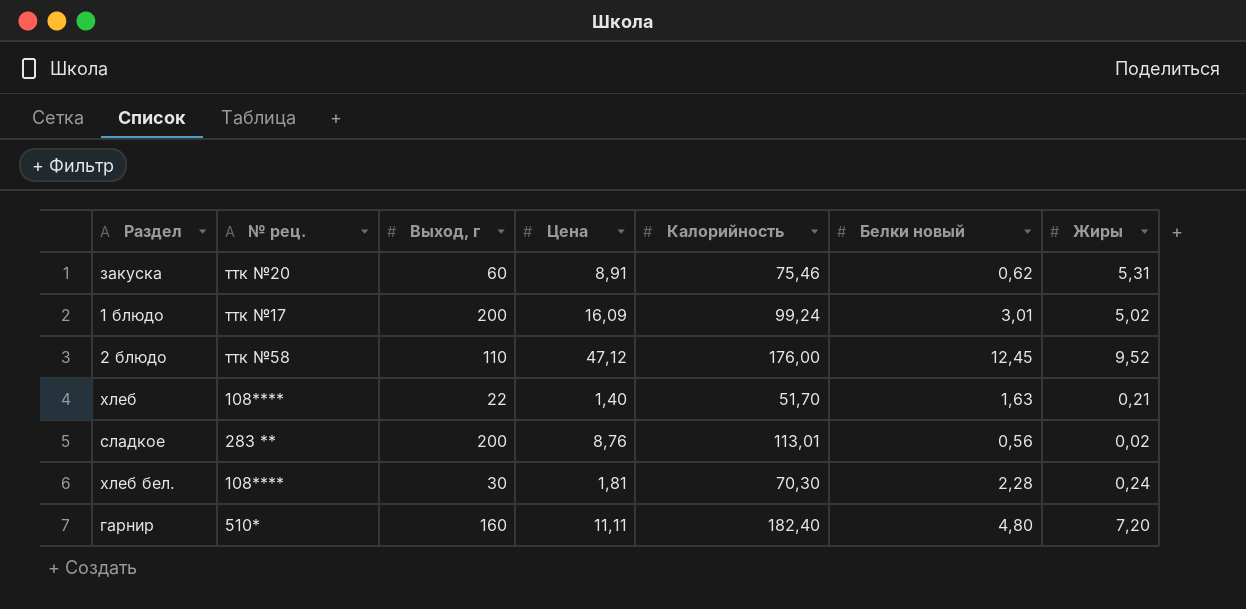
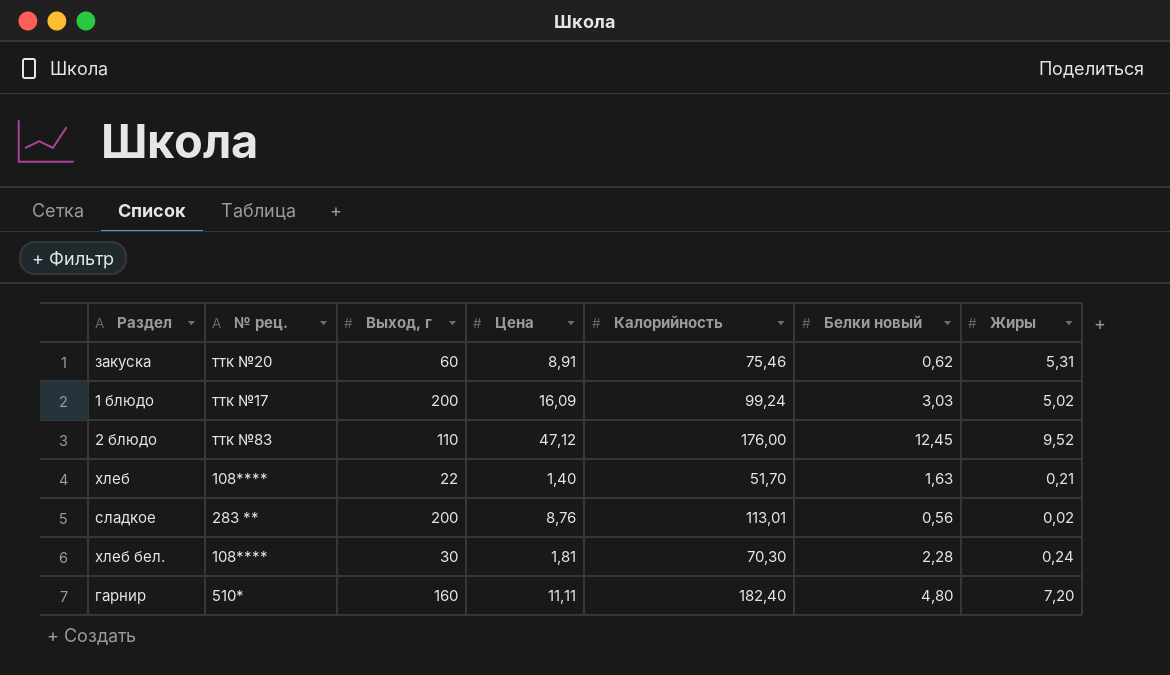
1 блюдо | Белки новый: 3,01 -> 3,03
2 блюдо | № рец.: ттк №58 -> ттк №83

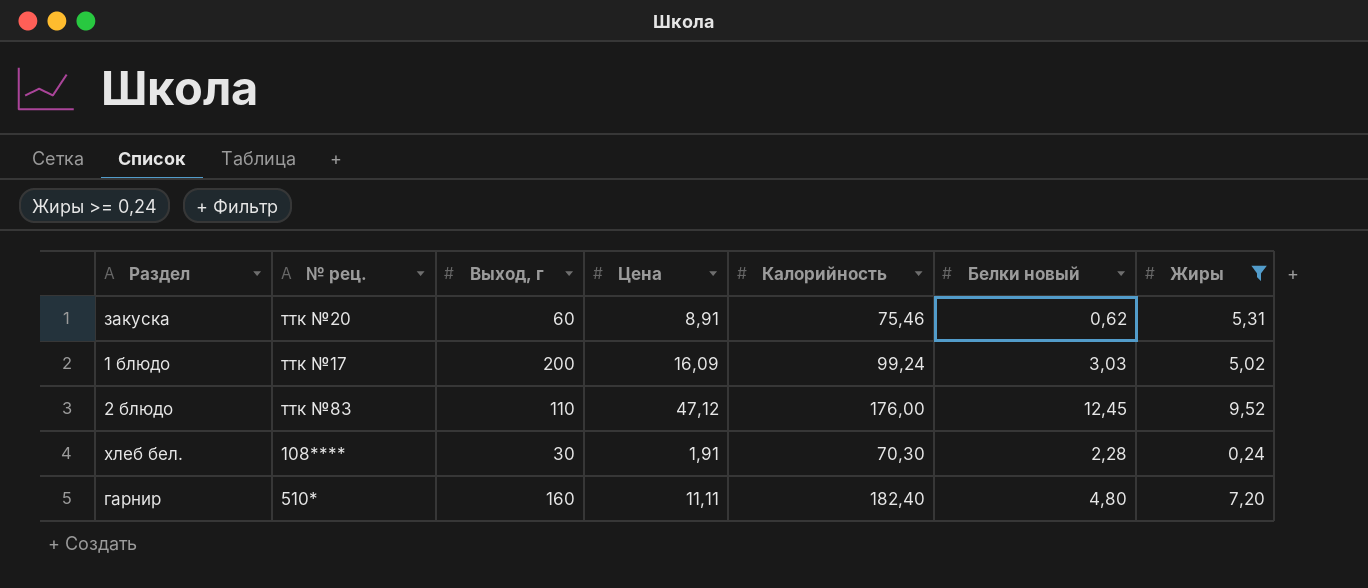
filter: none -> Жиры >= 0,24
хлеб бел. | Цена: 1,81 -> 1,91

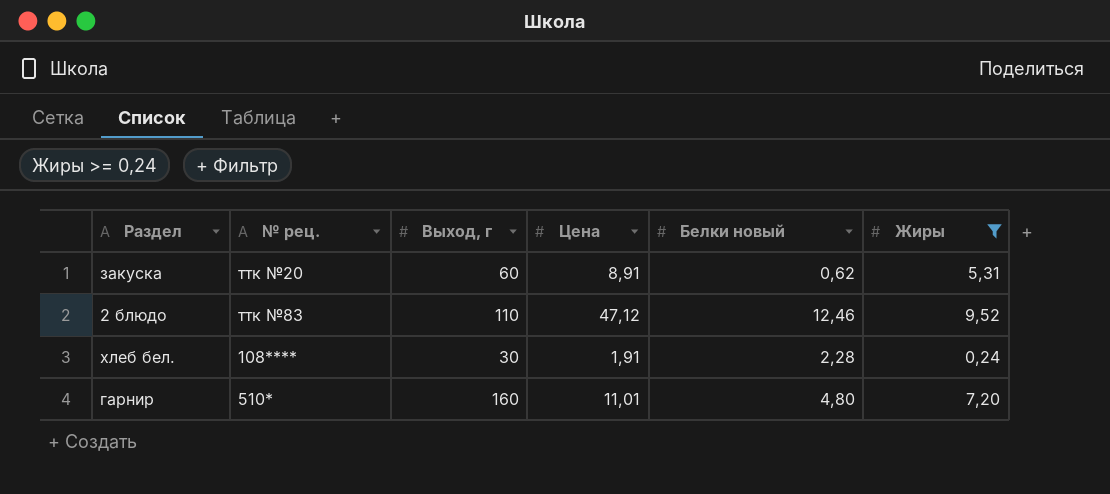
column Калорийность | position: 5 -> none
row 1 блюдо: ттк №17 | 200 | 16,09 | 99,24 | 3,03 | 5,02 -> none
2 блюдо | Белки новый: 12,45 -> 12,46
гарнир | Цена: 11,11 -> 11,01

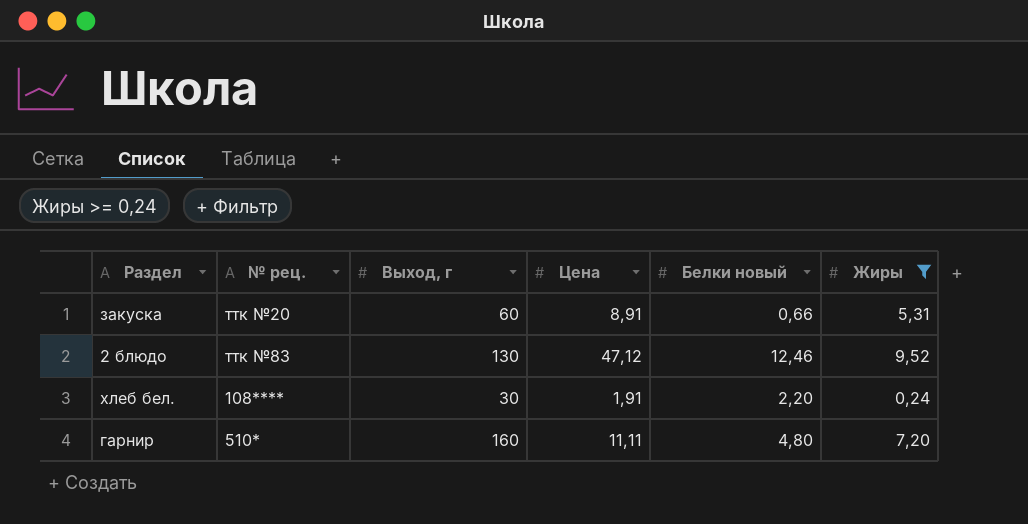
закуска | Белки новый: 0,62 -> 0,66
2 блюдо | Выход, г: 110 -> 130
хлеб бел. | Белки новый: 2,28 -> 2,20
гарнир | Цена: 11,01 -> 11,11

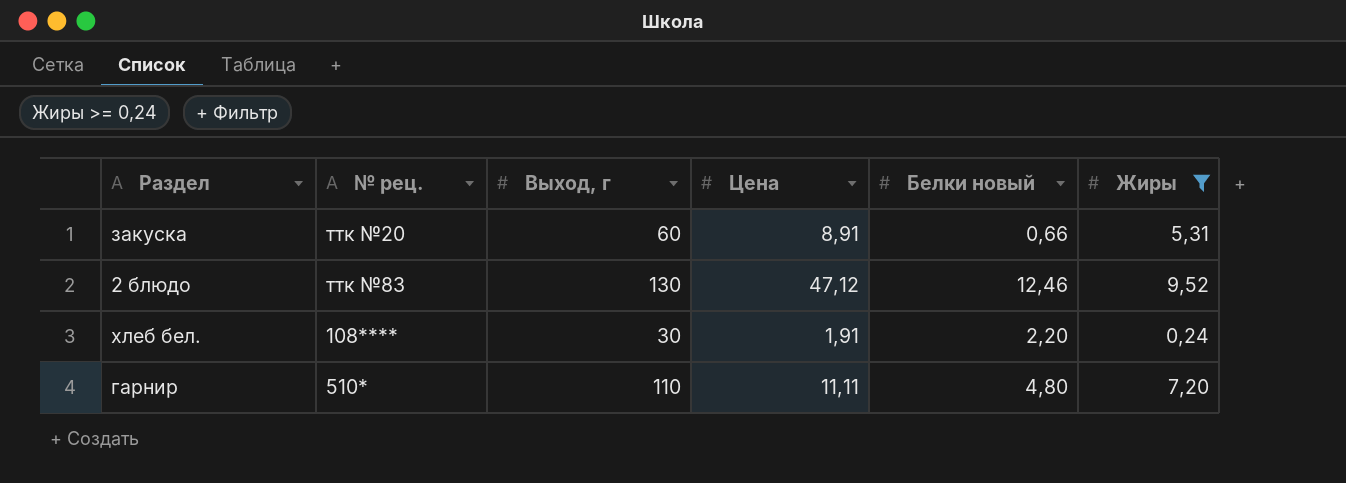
гарнир | Выход, г: 160 -> 110

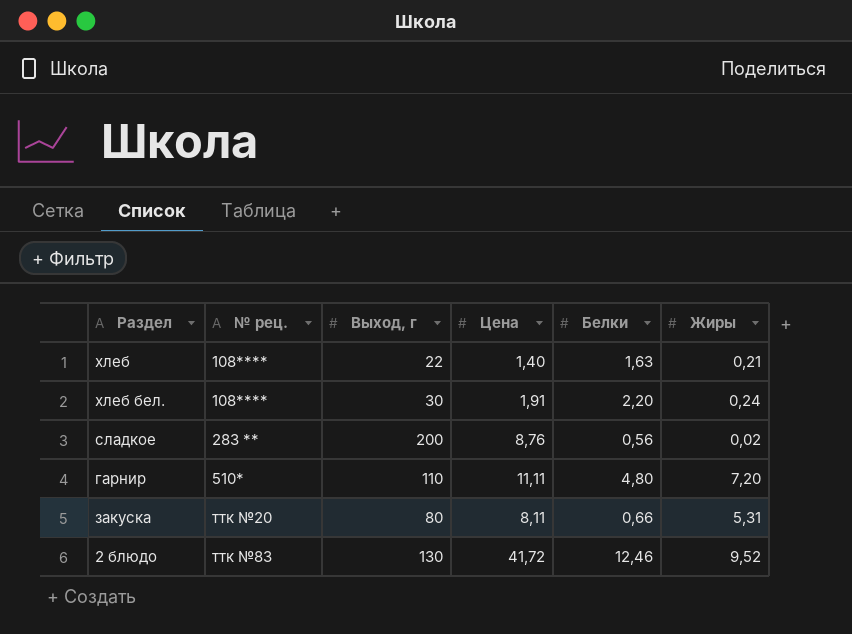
filter: Жиры >= 0,24 -> none
row order: none -> № рец. ascending
column name: Белки новый -> Белки
закуска | Выход, г: 60 -> 80
закуска | Цена: 8,91 -> 8,11
2 блюдо | Цена: 47,12 -> 41,72

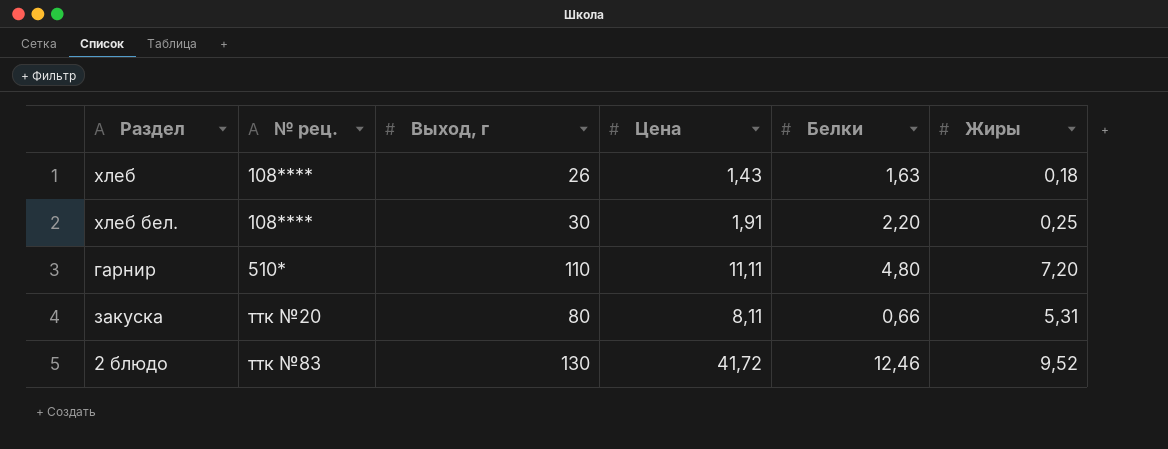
row сладкое: 283 ** | 200 | 8,76 | 0,56 | 0,02 -> none
хлеб | Выход, г: 22 -> 26
хлеб | Цена: 1,40 -> 1,43
хлеб | Жиры: 0,21 -> 0,18
хлеб бел. | Жиры: 0,24 -> 0,25

